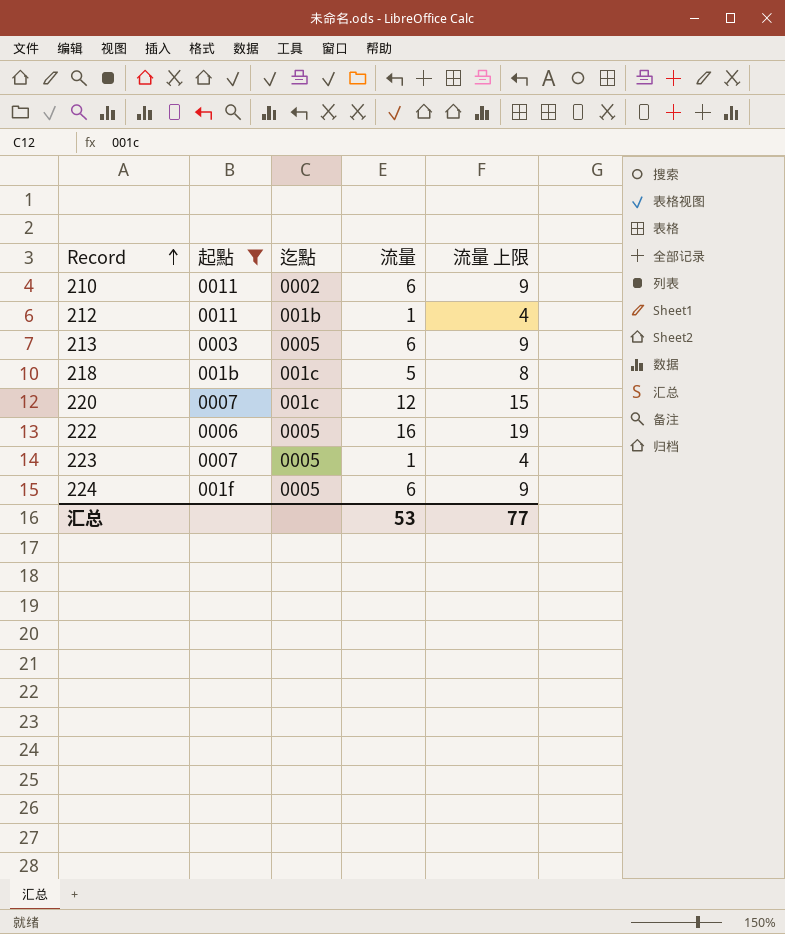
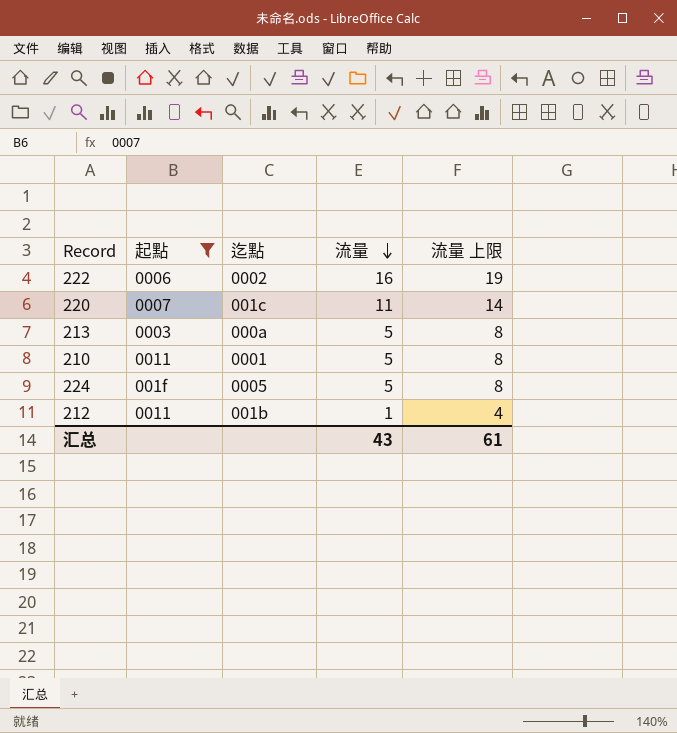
row order: Record ascending -> 流量 descending
row 218: 001b | 001c | 5 | 8 -> none
row 223: 0007 | 0005 | 1 | 4 -> none
222 | 迄點: 0005 -> 0002
220 | 流量: 12 -> 11
220 | 流量 上限: 15 -> 14
213 | 迄點: 0005 -> 000a
213 | 流量: 6 -> 5
213 | 流量 上限: 9 -> 8
210 | 迄點: 0002 -> 0001
210 | 流量: 6 -> 5
210 | 流量 上限: 9 -> 8
224 | 流量: 6 -> 5
224 | 流量 上限: 9 -> 8
汇总 | 流量: 53 -> 43
汇总 | 流量 上限: 77 -> 61

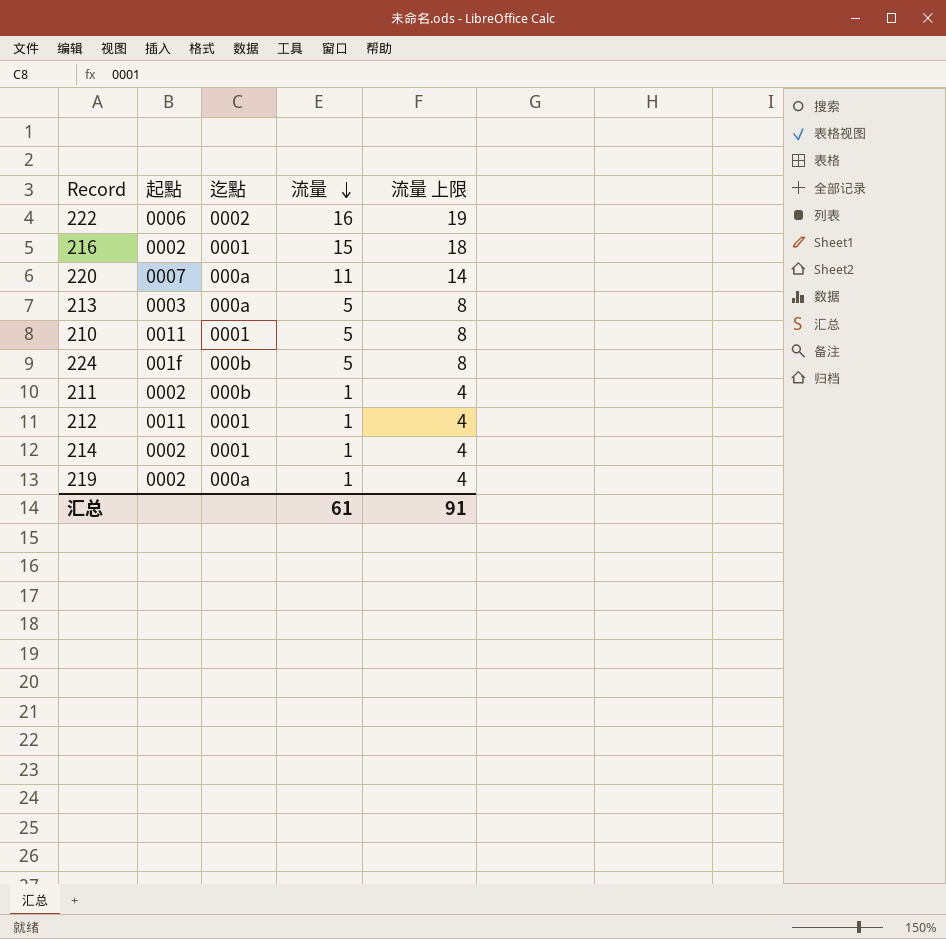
filter: 起點 != 0002 -> none
220 | 迄點: 001c -> 000a
224 | 迄點: 0005 -> 000b
212 | 迄點: 001b -> 0001
汇总 | 流量: 43 -> 61
汇总 | 流量 上限: 61 -> 91

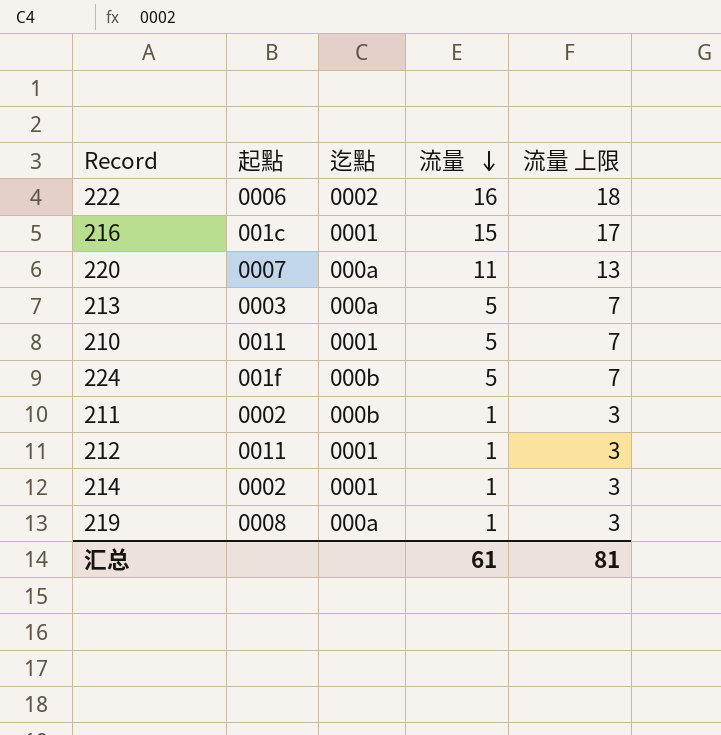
column 流量 上限 | formula: [流量] + 3 -> [流量] + 2
216 | 起點: 0002 -> 001c
219 | 起點: 0002 -> 0008
汇总 | 流量 上限: 91 -> 81

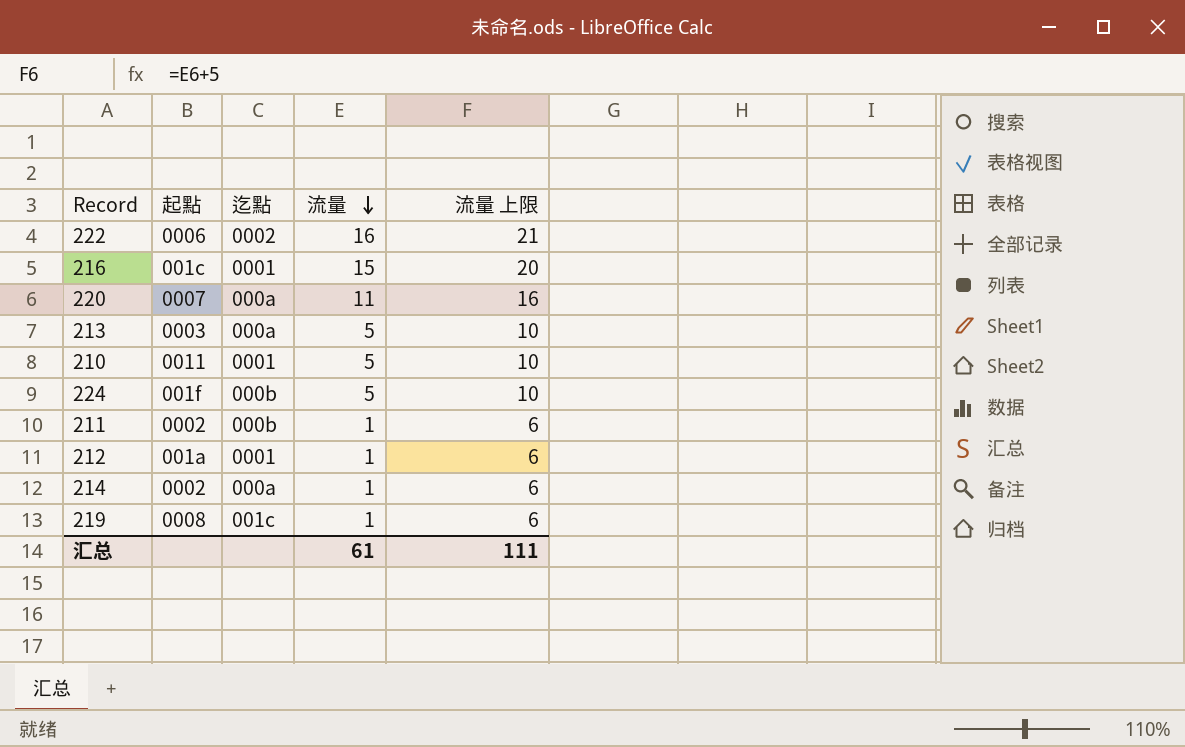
column 流量 上限 | formula: [流量] + 2 -> [流量] + 5
212 | 起點: 0011 -> 001a
214 | 迄點: 0001 -> 000a
219 | 迄點: 000a -> 001c
汇总 | 流量 上限: 81 -> 111

